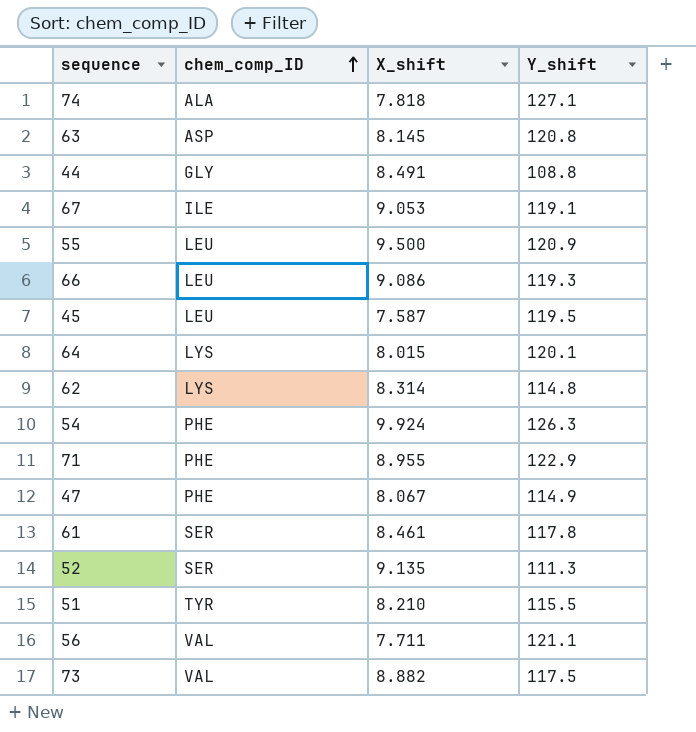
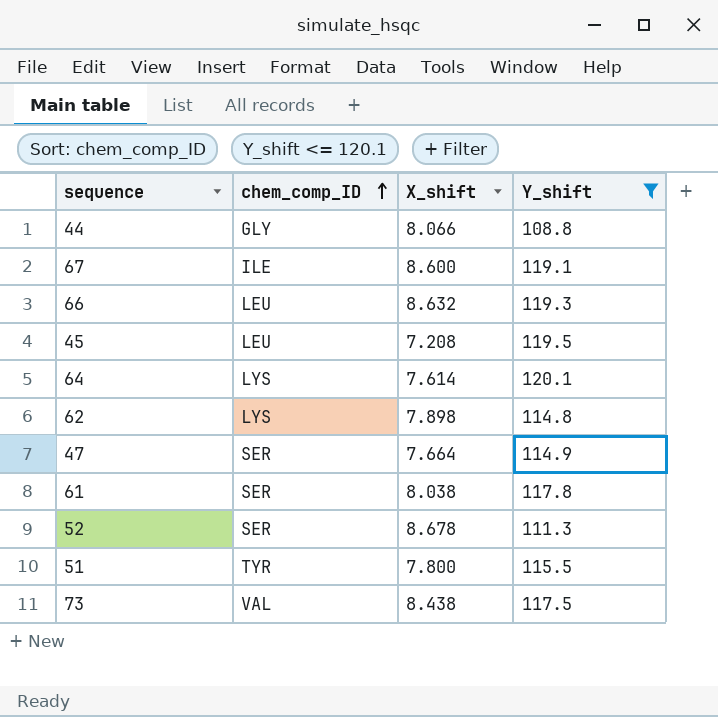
filter: none -> Y_shift <= 120.1
44 | X_shift: 8.491 -> 8.066
67 | X_shift: 9.053 -> 8.600
66 | X_shift: 9.086 -> 8.632
45 | X_shift: 7.587 -> 7.208
64 | X_shift: 8.015 -> 7.614
62 | X_shift: 8.314 -> 7.898
47 | chem_comp_ID: PHE -> SER
47 | X_shift: 8.067 -> 7.664
61 | X_shift: 8.461 -> 8.038
52 | X_shift: 9.135 -> 8.678
51 | X_shift: 8.210 -> 7.800
73 | X_shift: 8.882 -> 8.438

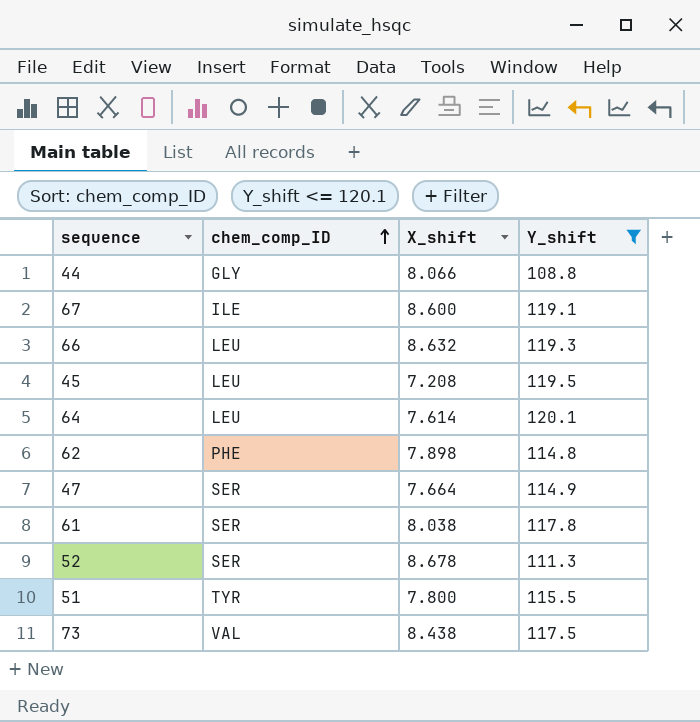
64 | chem_comp_ID: LYS -> LEU
62 | chem_comp_ID: LYS -> PHE

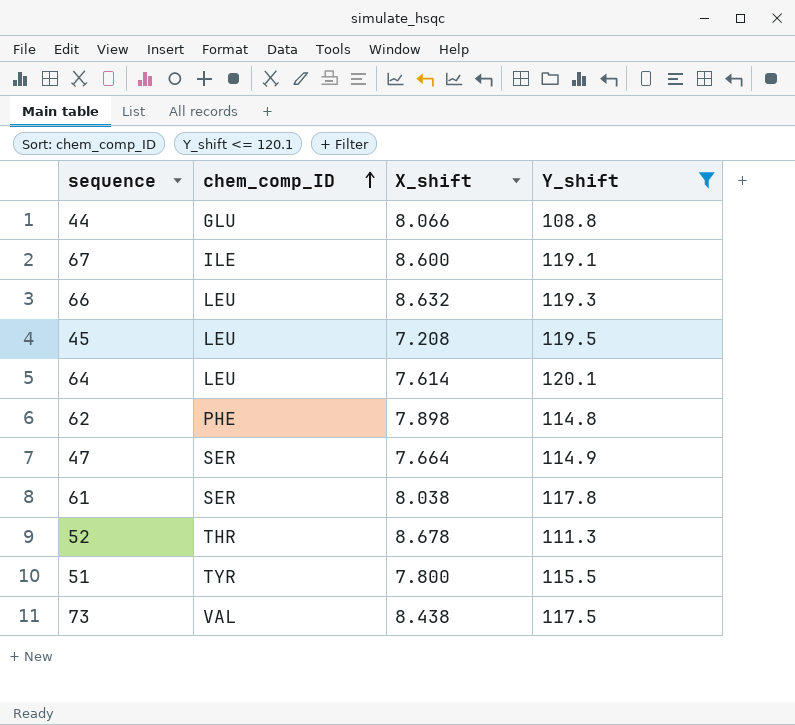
44 | chem_comp_ID: GLY -> GLU
52 | chem_comp_ID: SER -> THR

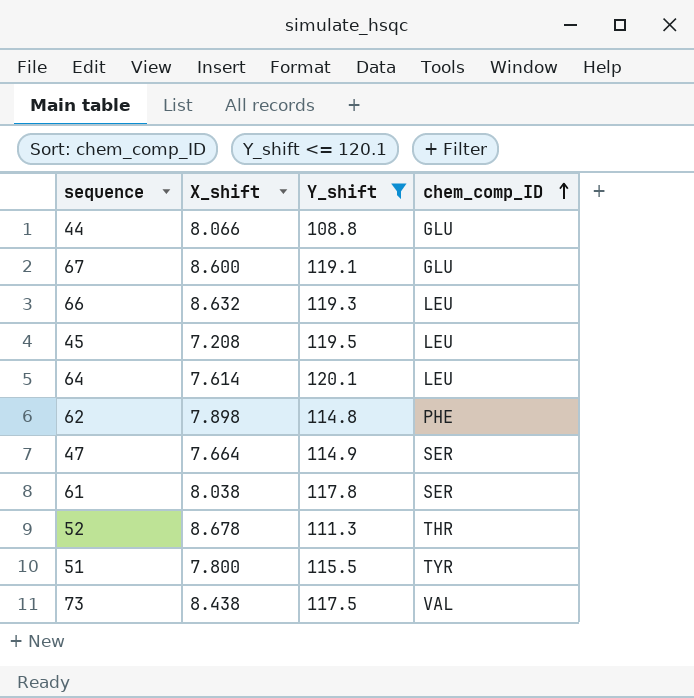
column chem_comp_ID | position: 2 -> 4
67 | chem_comp_ID: ILE -> GLU

